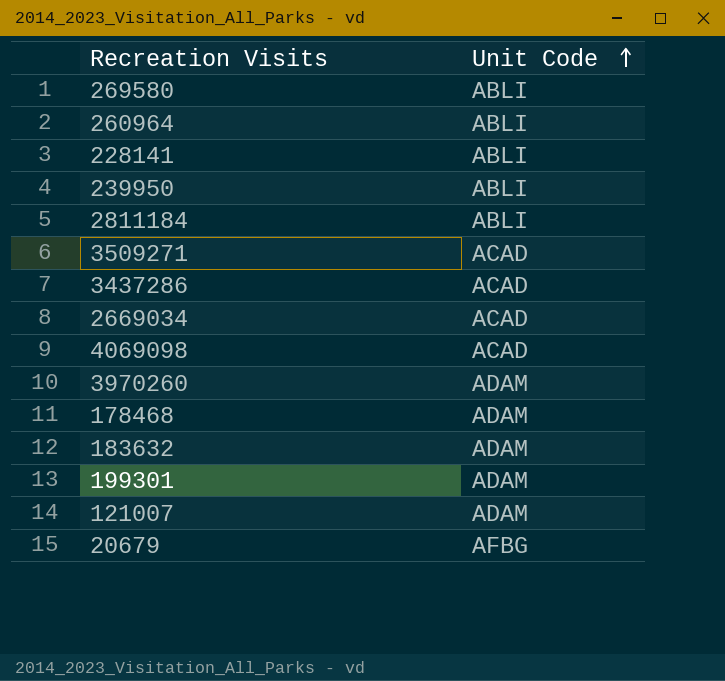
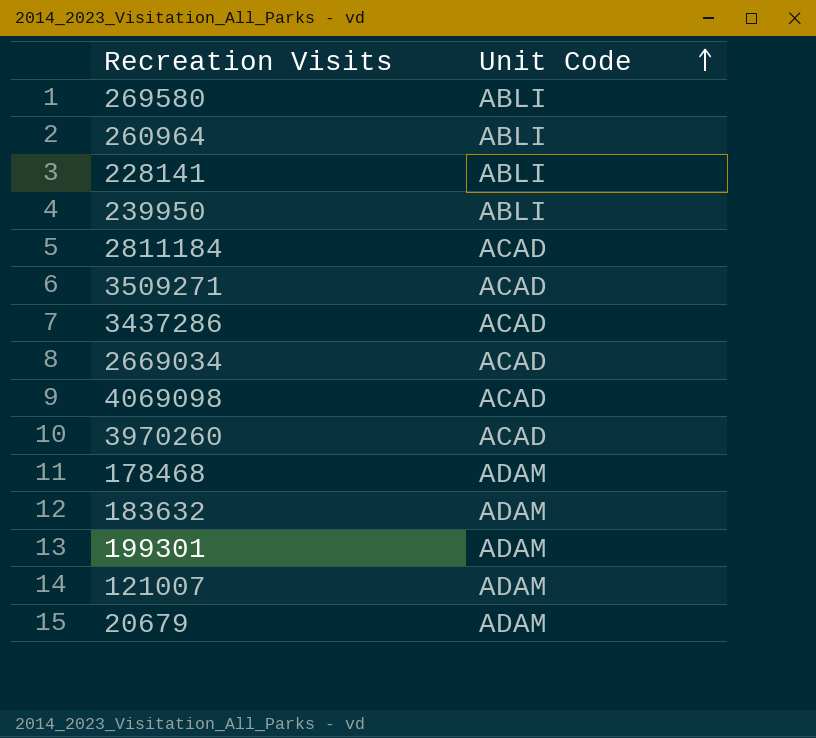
2811184 | Unit Code: ABLI -> ACAD
3970260 | Unit Code: ADAM -> ACAD
20679 | Unit Code: AFBG -> ADAM

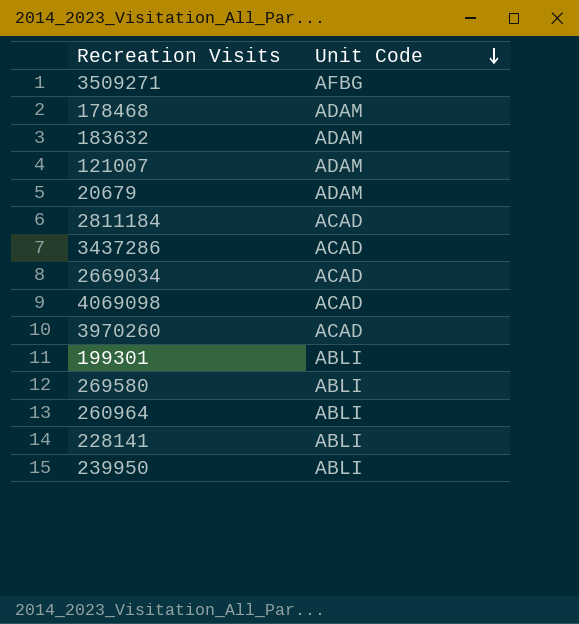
row order: Unit Code ascending -> Unit Code descending
3509271 | Unit Code: ACAD -> AFBG
199301 | Unit Code: ADAM -> ABLI

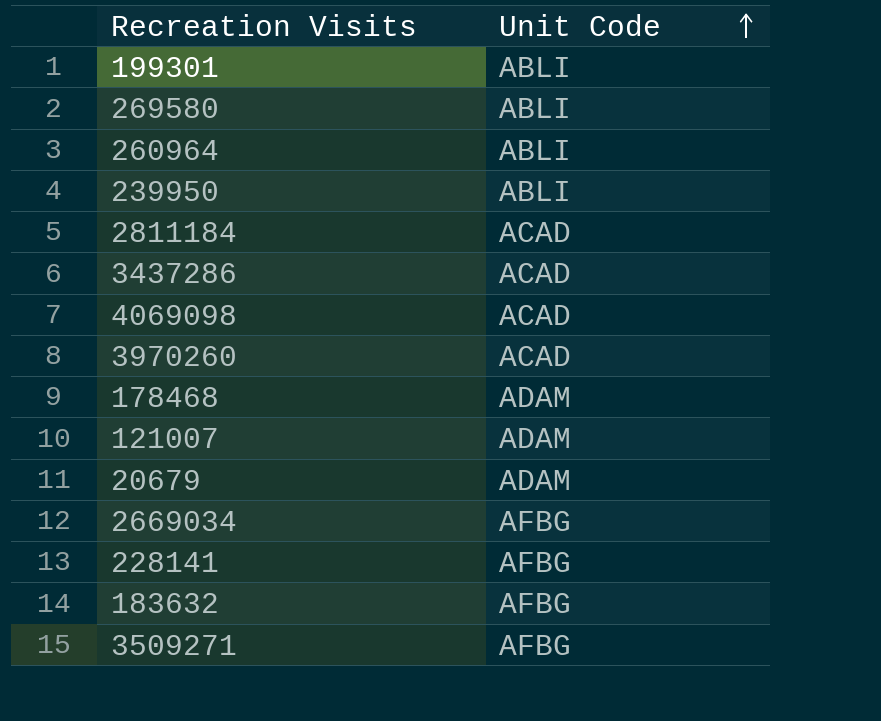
row order: Unit Code descending -> Unit Code ascending
2669034 | Unit Code: ACAD -> AFBG
228141 | Unit Code: ABLI -> AFBG
183632 | Unit Code: ADAM -> AFBG

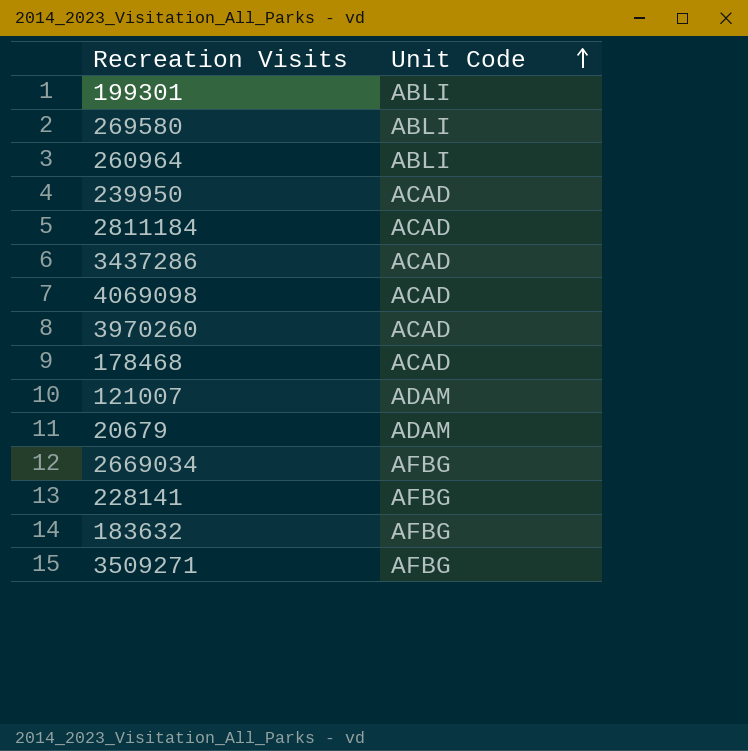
239950 | Unit Code: ABLI -> ACAD
178468 | Unit Code: ADAM -> ACAD

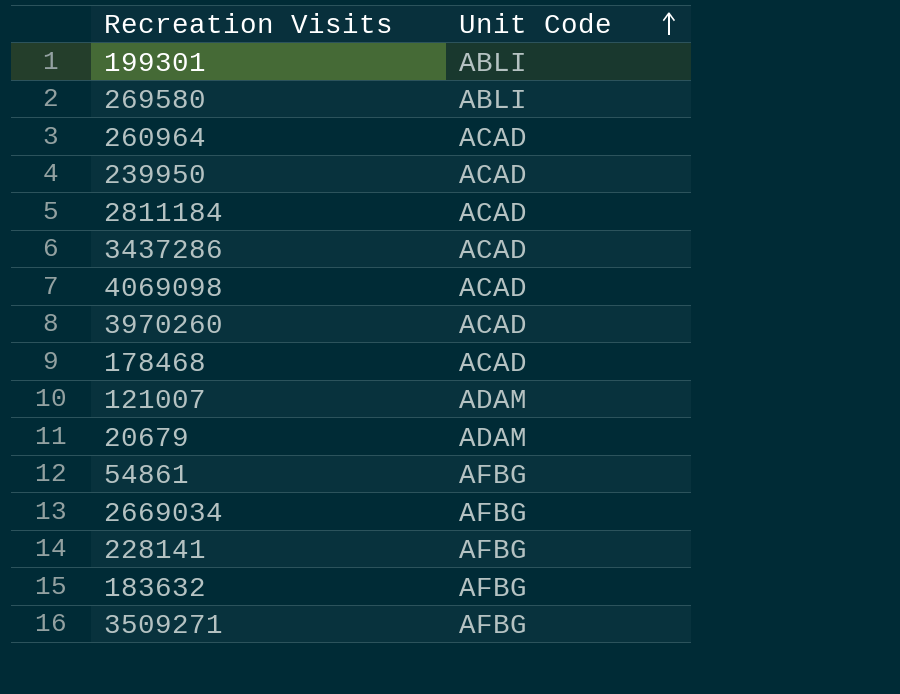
260964 | Unit Code: ABLI -> ACAD
row 54861: none -> AFBG

